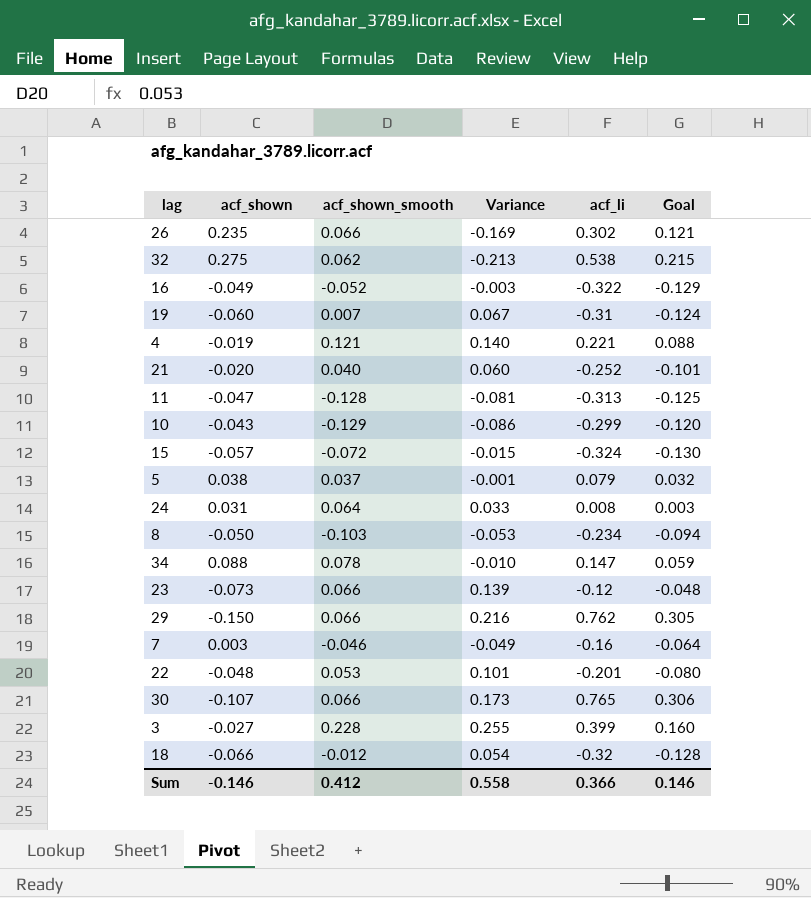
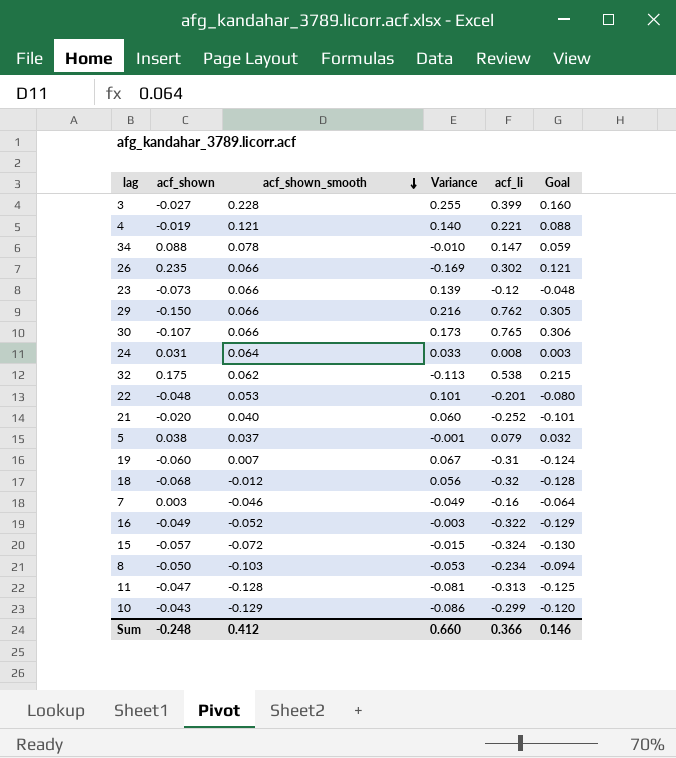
row order: none -> acf_shown_smooth descending
32 | acf_shown: 0.275 -> 0.175
32 | Variance: -0.213 -> -0.113
18 | acf_shown: -0.066 -> -0.068
18 | Variance: 0.054 -> 0.056
Sum | acf_shown: -0.146 -> -0.248
Sum | Variance: 0.558 -> 0.660

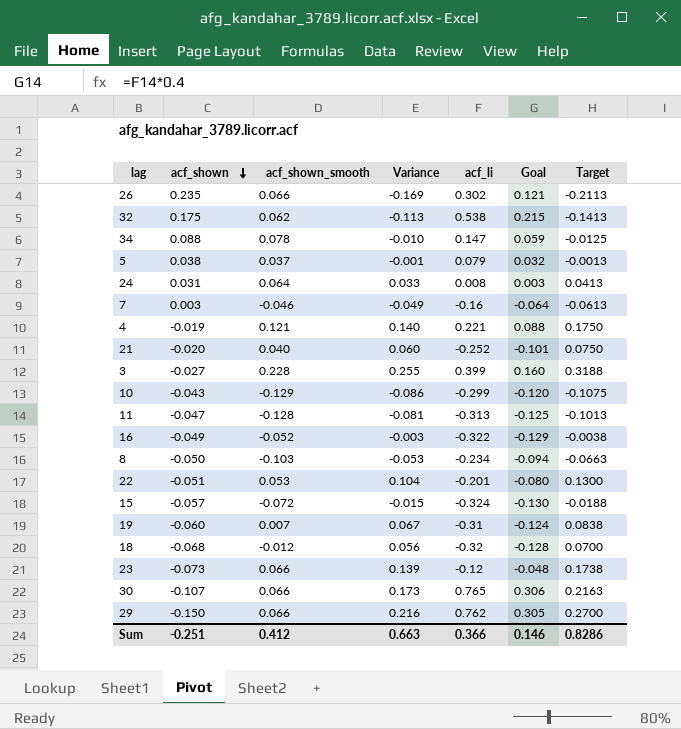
row order: acf_shown_smooth descending -> acf_shown descending
column Target | formula: none -> [Variance] * 1.25
22 | acf_shown: -0.048 -> -0.051
22 | Variance: 0.101 -> 0.104
Sum | acf_shown: -0.248 -> -0.251
Sum | Variance: 0.660 -> 0.663

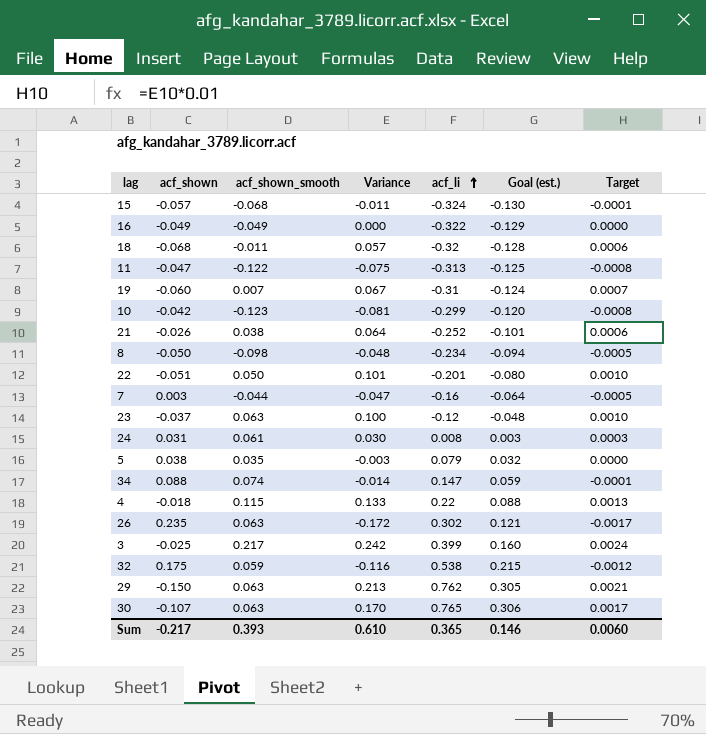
row order: acf_shown descending -> acf_li ascending
column name: Goal -> Goal (est.)
column Target | formula: [Variance] * 1.25 -> [Variance] * 0.01
15 | acf_shown_smooth: -0.072 -> -0.068
15 | Variance: -0.015 -> -0.011
16 | acf_shown_smooth: -0.052 -> -0.049
16 | Variance: -0.003 -> 0.000
18 | acf_shown_smooth: -0.012 -> -0.011
18 | Variance: 0.056 -> 0.057
11 | acf_shown_smooth: -0.128 -> -0.122
11 | Variance: -0.081 -> -0.075
10 | acf_shown: -0.043 -> -0.042
10 | acf_shown_smooth: -0.129 -> -0.123
10 | Variance: -0.086 -> -0.081
21 | acf_shown: -0.020 -> -0.026
21 | acf_shown_smooth: 0.040 -> 0.038
21 | Variance: 0.060 -> 0.064
8 | acf_shown_smooth: -0.103 -> -0.098
8 | Variance: -0.053 -> -0.048
22 | acf_shown_smooth: 0.053 -> 0.050
22 | Variance: 0.104 -> 0.101
7 | acf_shown_smooth: -0.046 -> -0.044
7 | Variance: -0.049 -> -0.047
23 | acf_shown: -0.073 -> -0.037
23 | acf_shown_smooth: 0.066 -> 0.063
23 | Variance: 0.139 -> 0.100
24 | acf_shown_smooth: 0.064 -> 0.061
24 | Variance: 0.033 -> 0.030
5 | acf_shown_smooth: 0.037 -> 0.035
5 | Variance: -0.001 -> -0.003
34 | acf_shown_smooth: 0.078 -> 0.074
34 | Variance: -0.010 -> -0.014
4 | acf_shown: -0.019 -> -0.018
4 | acf_shown_smooth: 0.121 -> 0.115
4 | Variance: 0.140 -> 0.133
4 | acf_li: 0.221 -> 0.22
26 | acf_shown_smooth: 0.066 -> 0.063
26 | Variance: -0.169 -> -0.172
3 | acf_shown: -0.027 -> -0.025
3 | acf_shown_smooth: 0.228 -> 0.217
3 | Variance: 0.255 -> 0.242
32 | acf_shown_smooth: 0.062 -> 0.059
32 | Variance: -0.113 -> -0.116
29 | acf_shown_smooth: 0.066 -> 0.063
29 | Variance: 0.216 -> 0.213
30 | acf_shown_smooth: 0.066 -> 0.063
30 | Variance: 0.173 -> 0.170
Sum | acf_shown: -0.251 -> -0.217
Sum | acf_shown_smooth: 0.412 -> 0.393
Sum | Variance: 0.663 -> 0.610
Sum | acf_li: 0.366 -> 0.365
Sum | Target: 0.8286 -> 0.0060

